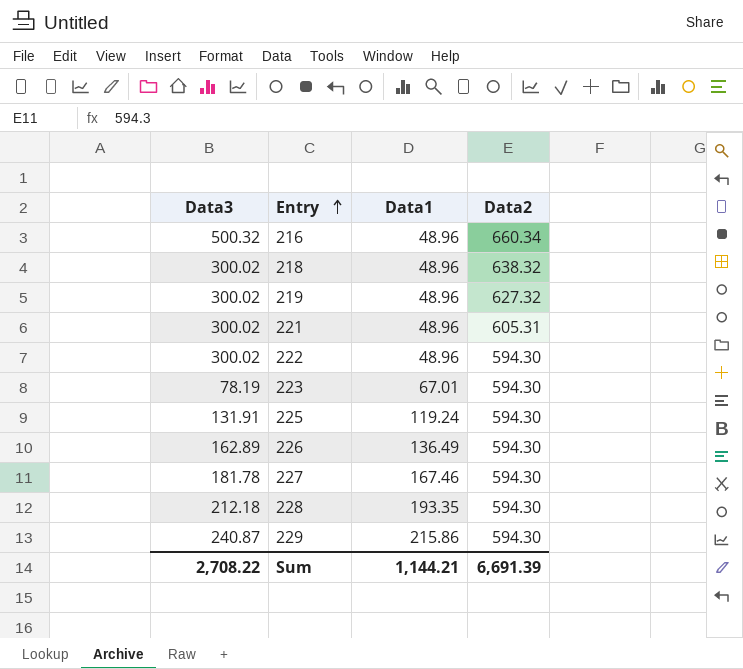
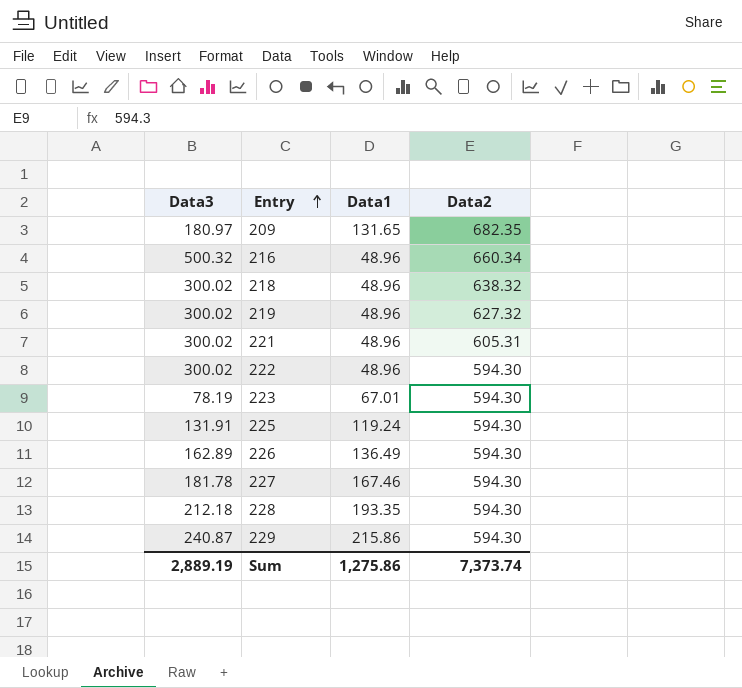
row 209: none -> 180.97 | 131.65 | 682.35
Sum | Data3: 2,708.22 -> 2,889.19
Sum | Data1: 1,144.21 -> 1,275.86
Sum | Data2: 6,691.39 -> 7,373.74

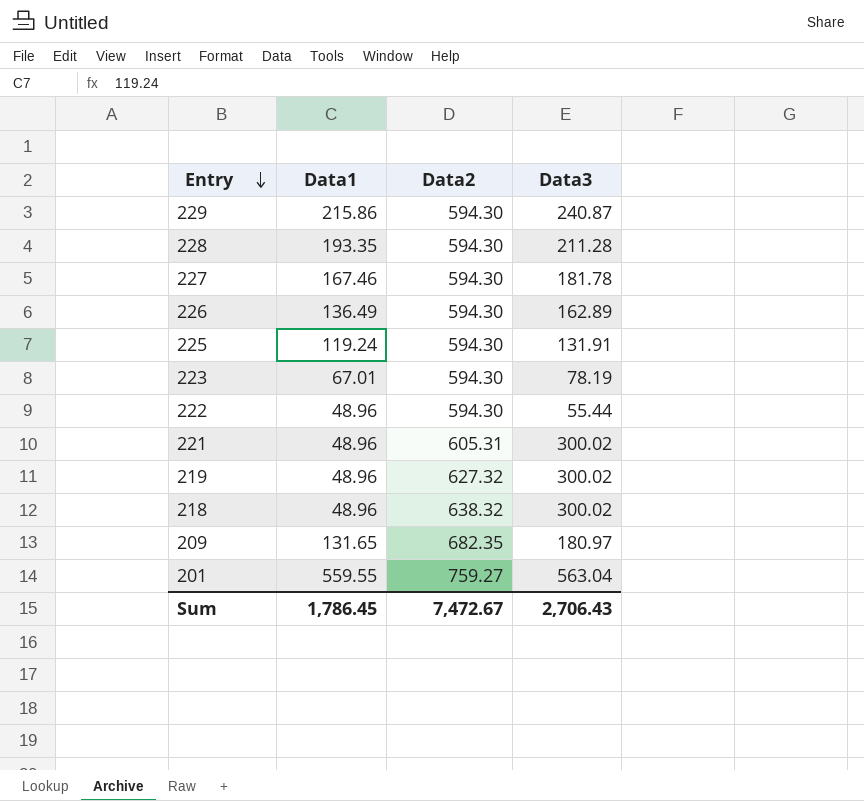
row order: Entry ascending -> Entry descending
column Data3 | position: 1 -> 4
row 216: 500.32 | 48.96 | 660.34 -> none
228 | Data3: 212.18 -> 211.28
222 | Data3: 300.02 -> 55.44
row 201: none -> 559.55 | 759.27 | 563.04
Sum | Data1: 1,275.86 -> 1,786.45
Sum | Data2: 7,373.74 -> 7,472.67
Sum | Data3: 2,889.19 -> 2,706.43

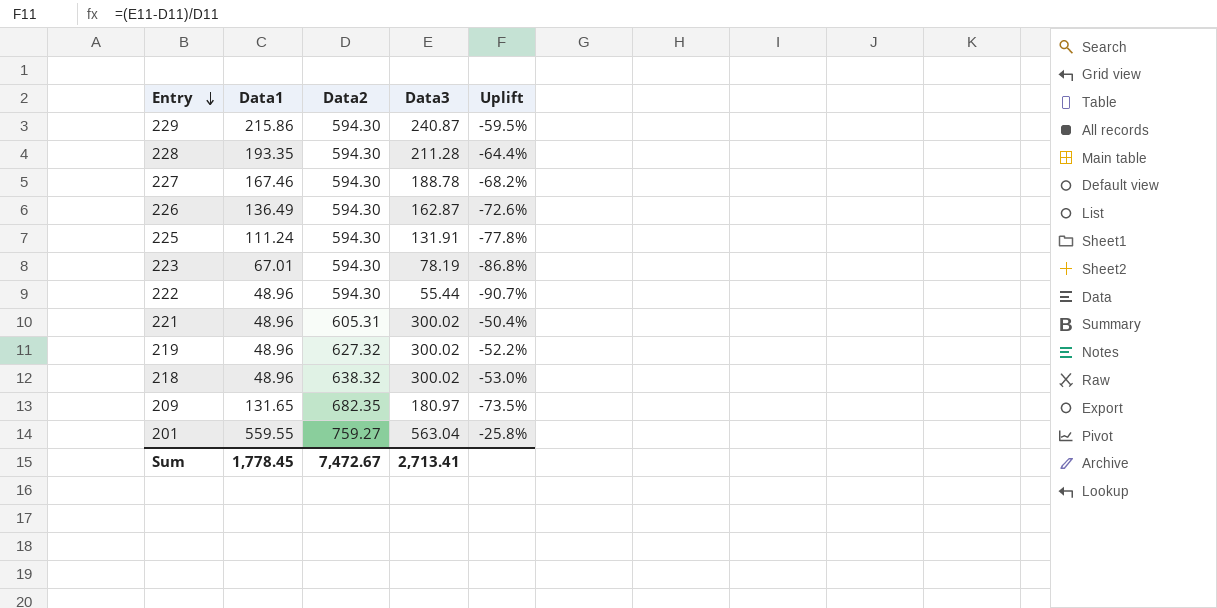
column Uplift | formula: none -> ([Data3] - [Data2]) / [Data2]
227 | Data3: 181.78 -> 188.78
226 | Data3: 162.89 -> 162.87
225 | Data1: 119.24 -> 111.24
Sum | Data1: 1,786.45 -> 1,778.45
Sum | Data3: 2,706.43 -> 2,713.41

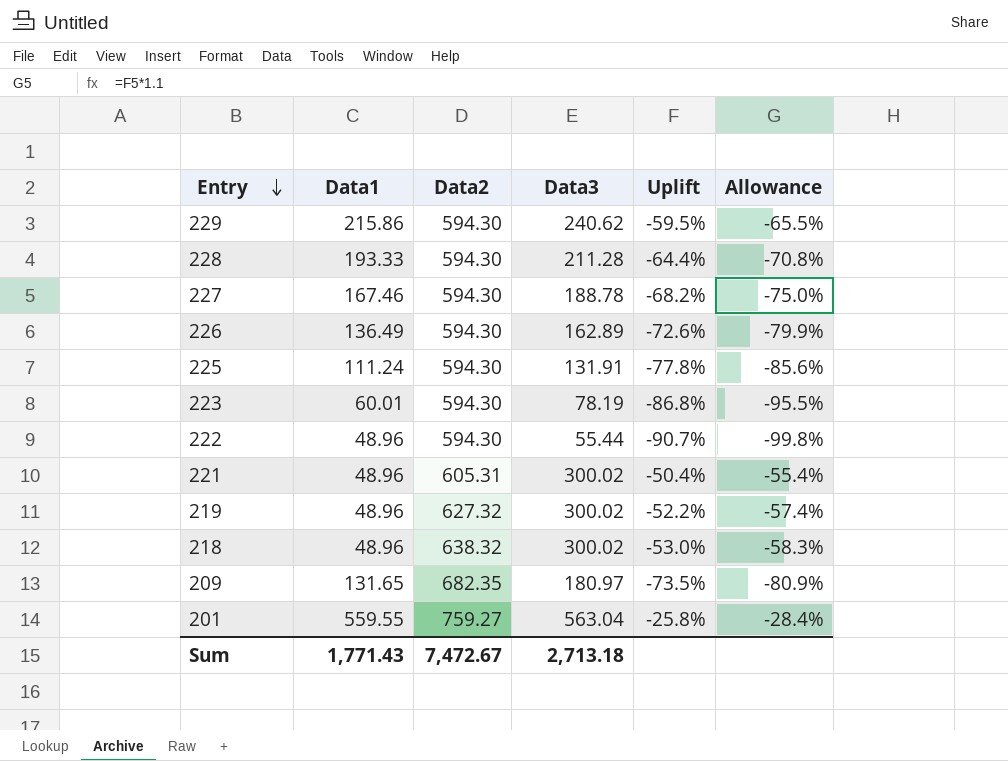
column Allowance | formula: none -> [Uplift] * 1.1
229 | Data3: 240.87 -> 240.62
228 | Data1: 193.35 -> 193.33
226 | Data3: 162.87 -> 162.89
223 | Data1: 67.01 -> 60.01
Sum | Data1: 1,778.45 -> 1,771.43
Sum | Data3: 2,713.41 -> 2,713.18

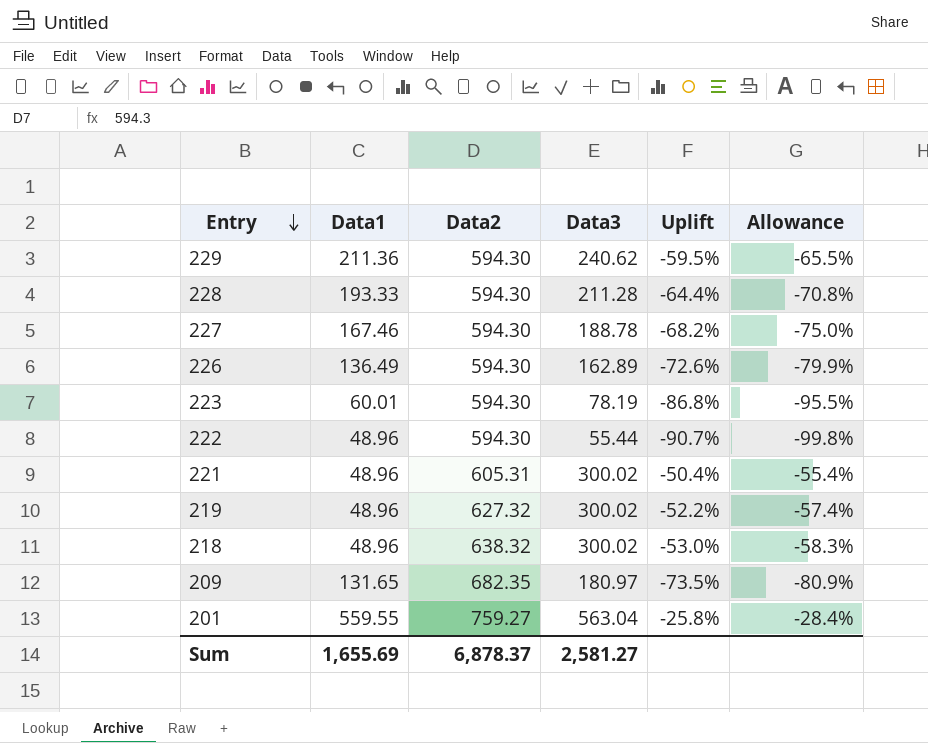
row 225: 111.24 | 594.30 | 131.91 | -77.8% | -85.6% -> none
229 | Data1: 215.86 -> 211.36
Sum | Data1: 1,771.43 -> 1,655.69
Sum | Data2: 7,472.67 -> 6,878.37
Sum | Data3: 2,713.18 -> 2,581.27

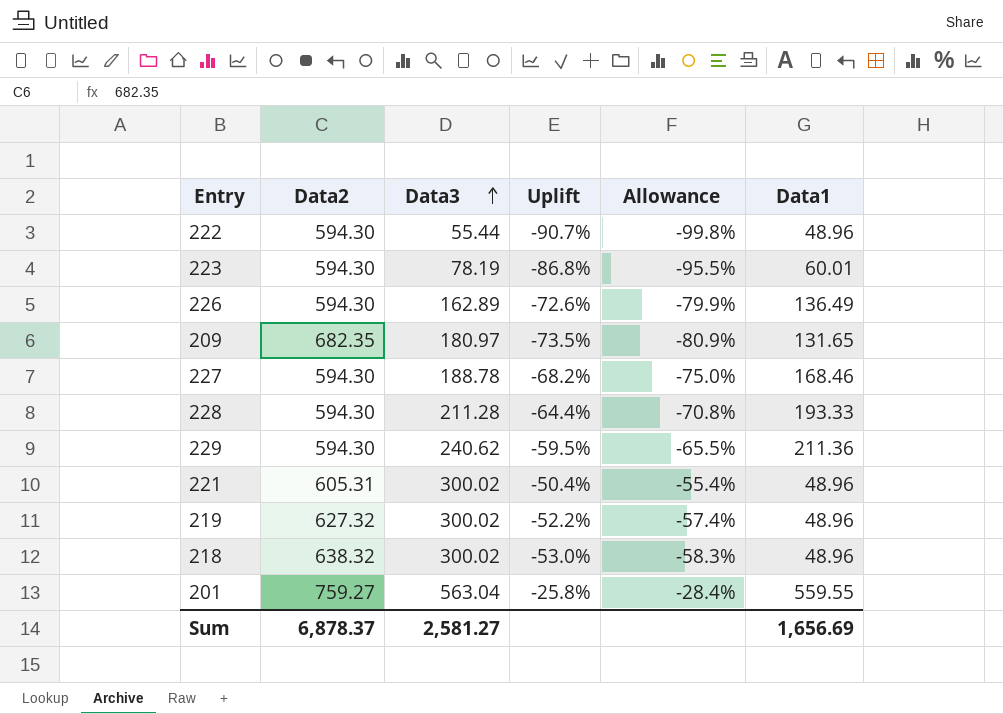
row order: Entry descending -> Data3 ascending
column Data1 | position: 2 -> 6
227 | Data1: 167.46 -> 168.46
Sum | Data1: 1,655.69 -> 1,656.69

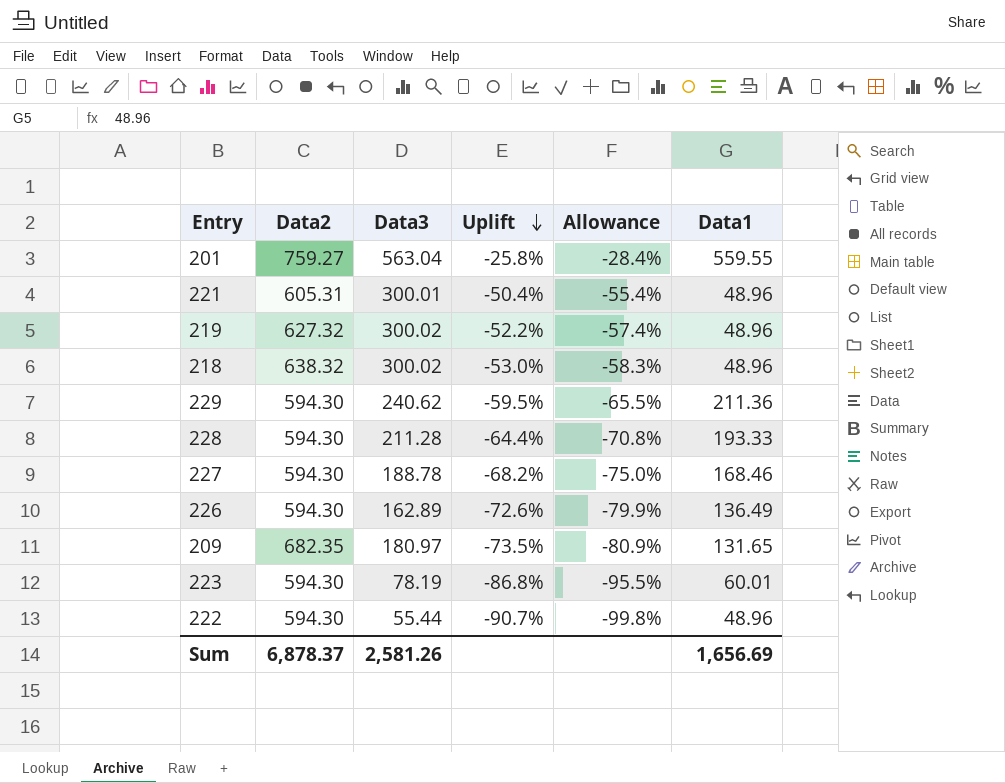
row order: Data3 ascending -> Uplift descending
221 | Data3: 300.02 -> 300.01
Sum | Data3: 2,581.27 -> 2,581.26

